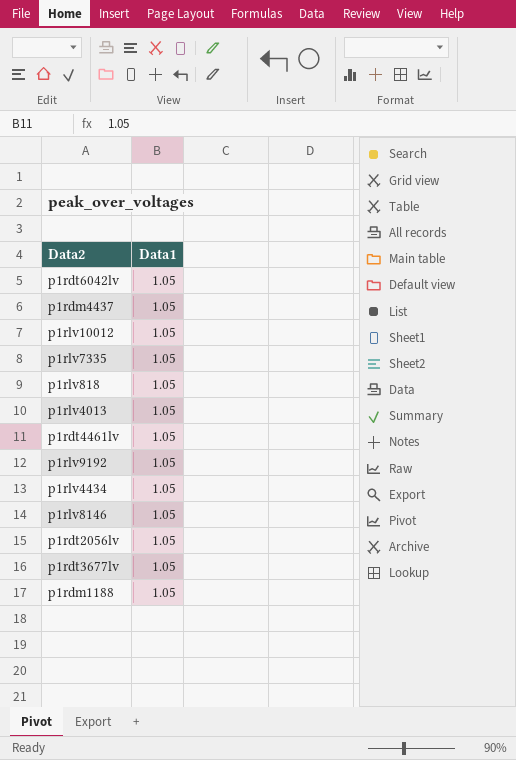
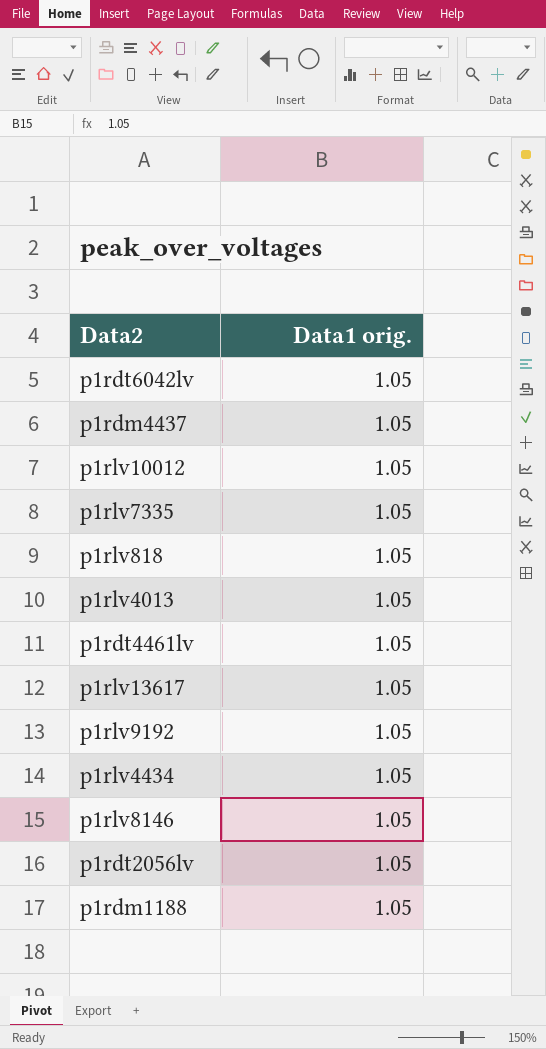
column name: Data1 -> Data1 orig.
row p1rdt3677lv: 1.05 -> none
row p1rlv13617: none -> 1.05

